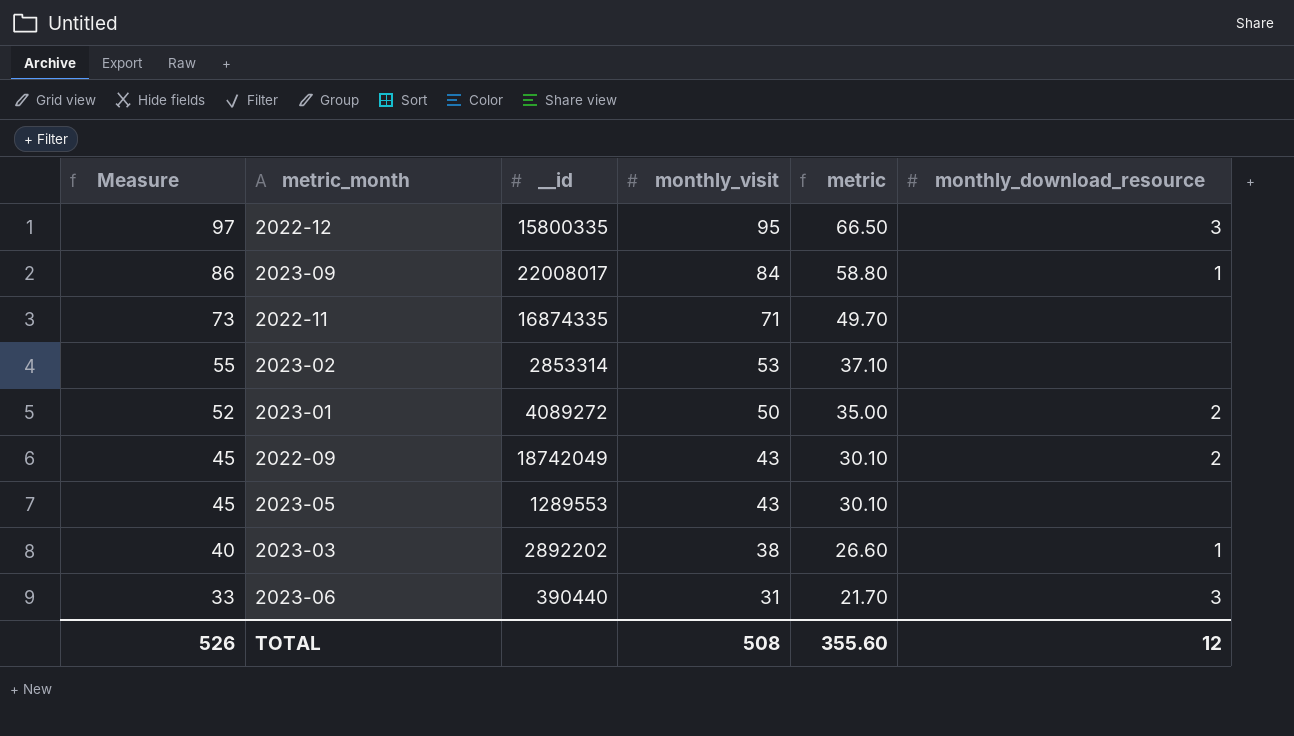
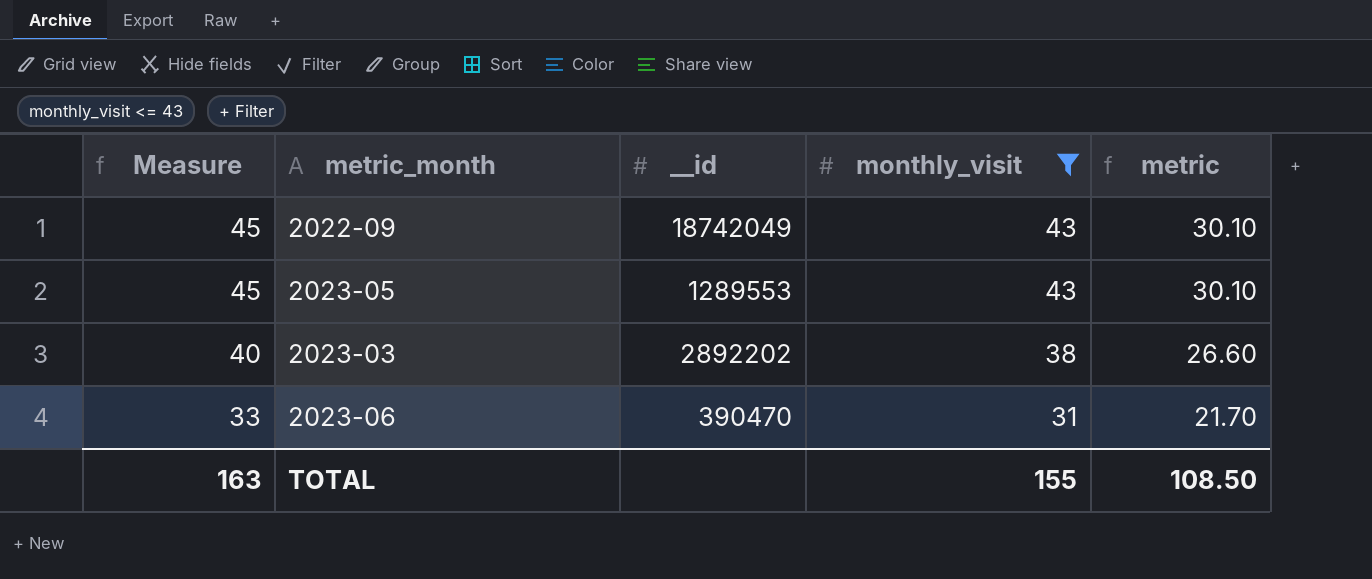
filter: none -> monthly_visit <= 43
column monthly_download_resource | position: 6 -> none
2023-06 | __id: 390440 -> 390470
TOTAL | Measure: 526 -> 163
TOTAL | monthly_visit: 508 -> 155
TOTAL | metric: 355.60 -> 108.50

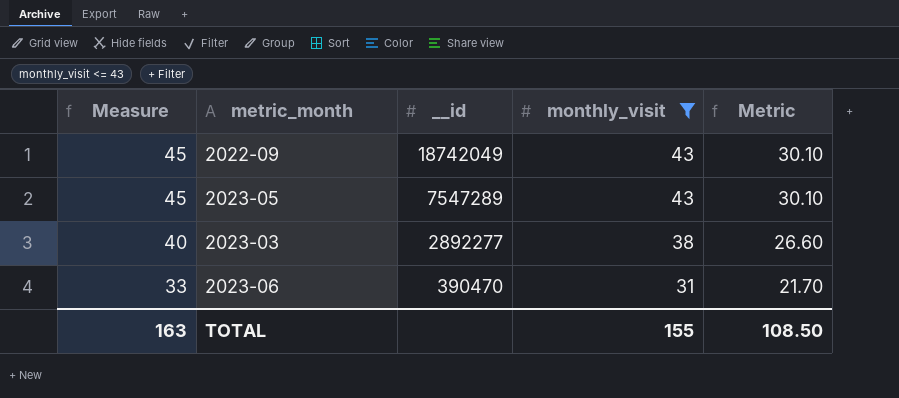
column name: metric -> Metric
2023-05 | __id: 1289553 -> 7547289
2023-03 | __id: 2892202 -> 2892277

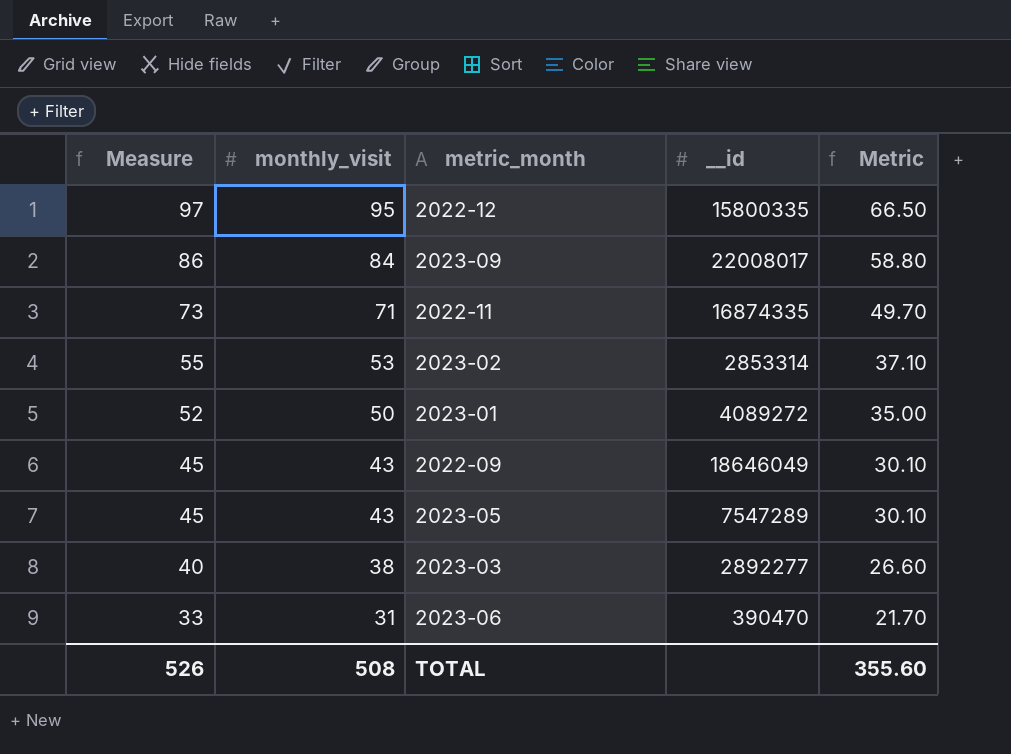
filter: monthly_visit <= 43 -> none
column monthly_visit | position: 4 -> 2
2022-09 | __id: 18742049 -> 18646049
TOTAL | Measure: 163 -> 526
TOTAL | monthly_visit: 155 -> 508
TOTAL | Metric: 108.50 -> 355.60

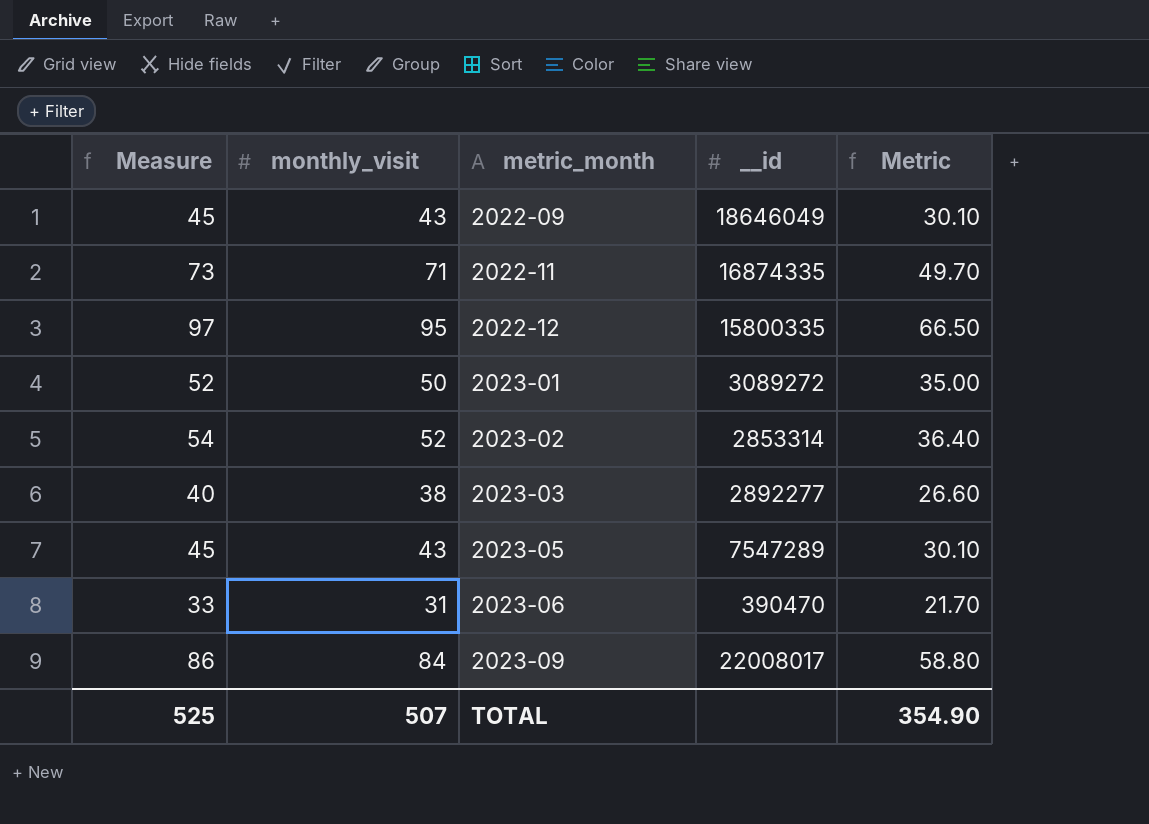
row order: Measure descending -> metric_month ascending
2023-01 | __id: 4089272 -> 3089272
2023-02 | Measure: 55 -> 54
2023-02 | monthly_visit: 53 -> 52
2023-02 | Metric: 37.10 -> 36.40
TOTAL | Measure: 526 -> 525
TOTAL | monthly_visit: 508 -> 507
TOTAL | Metric: 355.60 -> 354.90

